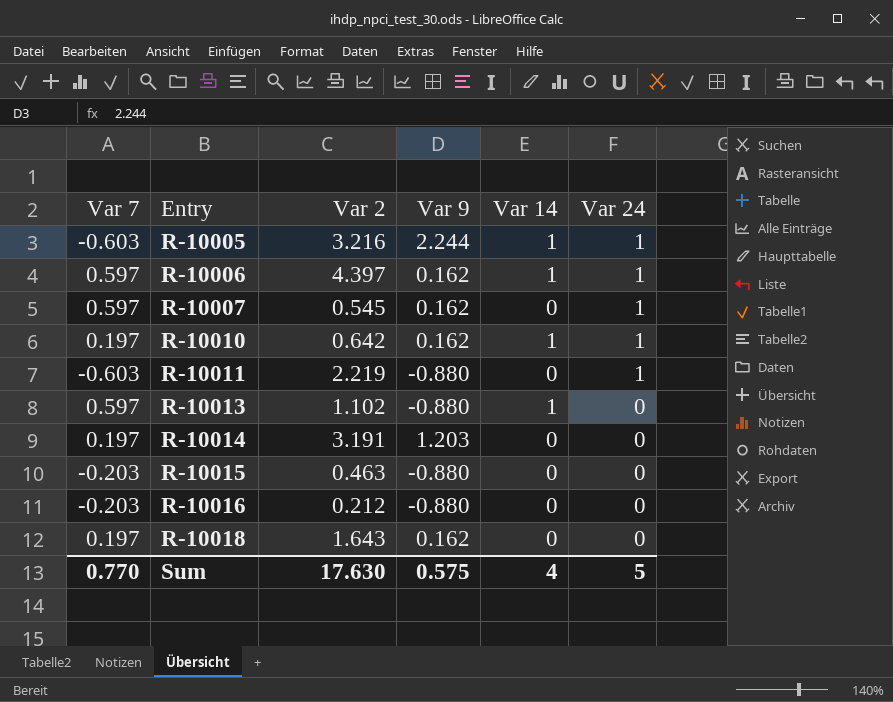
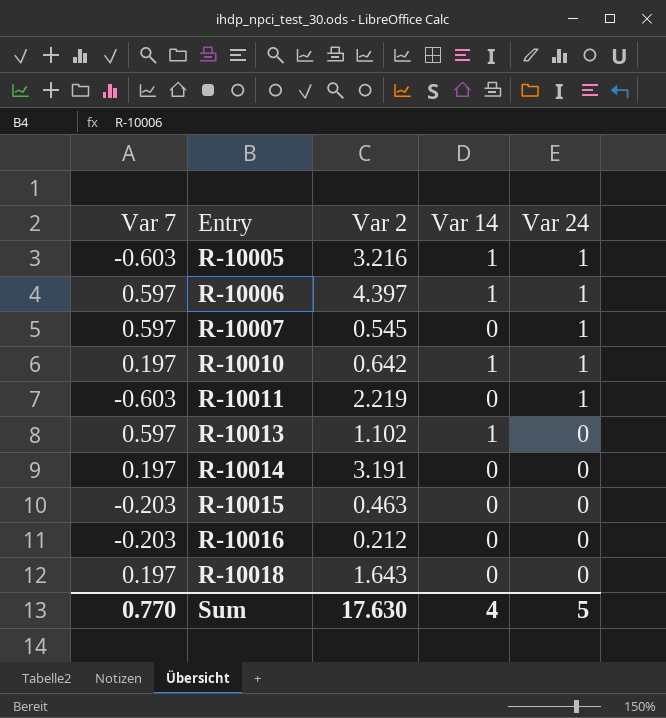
column Var 9 | position: 4 -> none

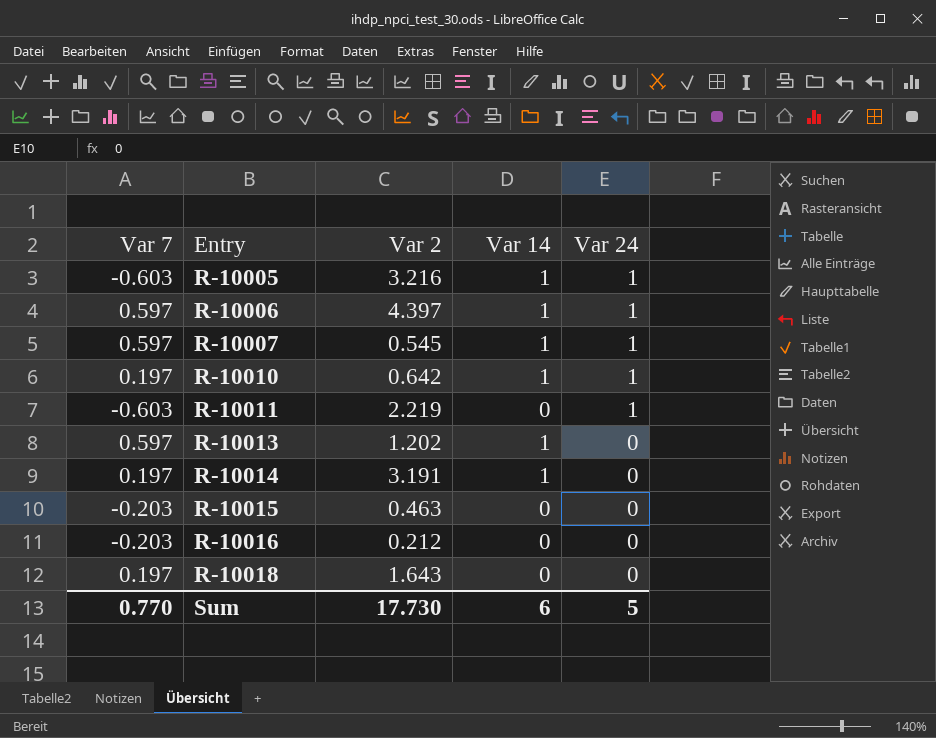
R-10007 | Var 14: 0 -> 1
R-10013 | Var 2: 1.102 -> 1.202
R-10014 | Var 14: 0 -> 1
Sum | Var 2: 17.630 -> 17.730
Sum | Var 14: 4 -> 6

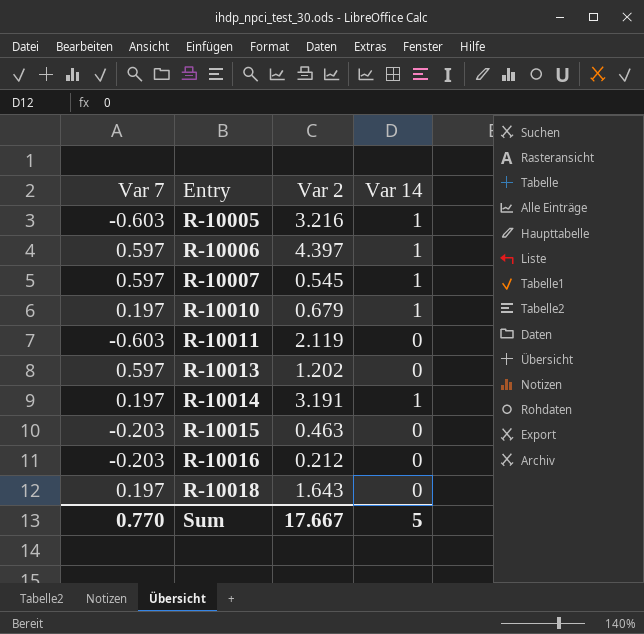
column Var 24 | position: 5 -> none
R-10010 | Var 2: 0.642 -> 0.679
R-10011 | Var 2: 2.219 -> 2.119
R-10013 | Var 14: 1 -> 0
Sum | Var 2: 17.730 -> 17.667
Sum | Var 14: 6 -> 5

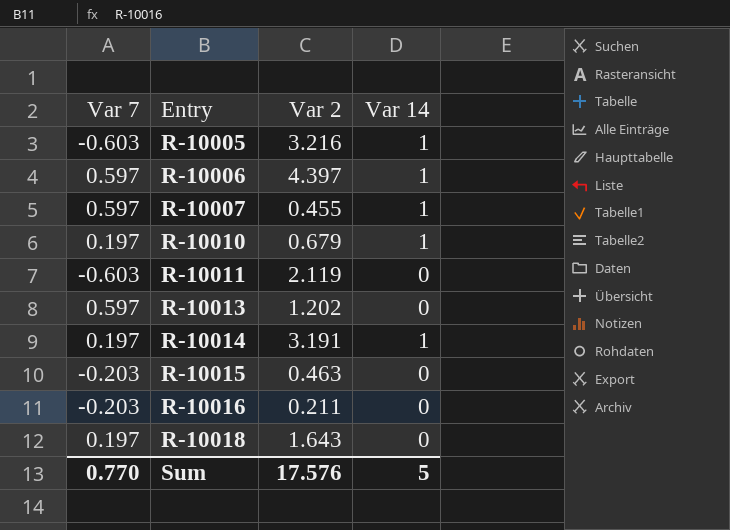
R-10007 | Var 2: 0.545 -> 0.455
R-10016 | Var 2: 0.212 -> 0.211
Sum | Var 2: 17.667 -> 17.576

